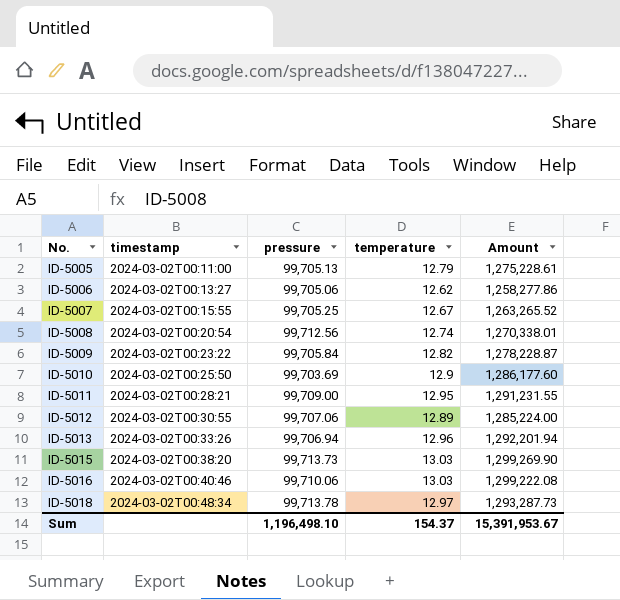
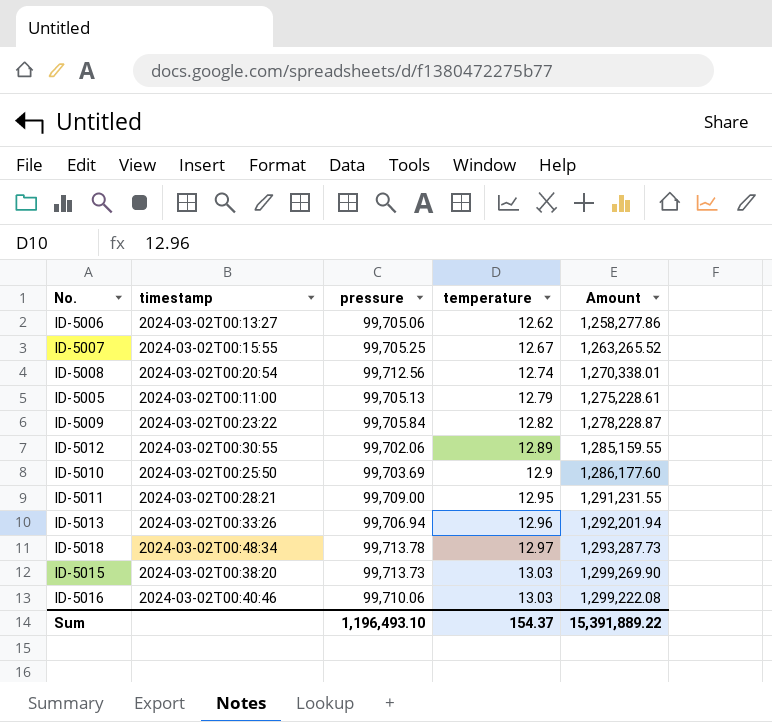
row order: No. ascending -> temperature ascending
ID-5012 | pressure: 99,707.06 -> 99,702.06
ID-5012 | Amount: 1,285,224.00 -> 1,285,159.55
Sum | pressure: 1,196,498.10 -> 1,196,493.10
Sum | Amount: 15,391,953.67 -> 15,391,889.22

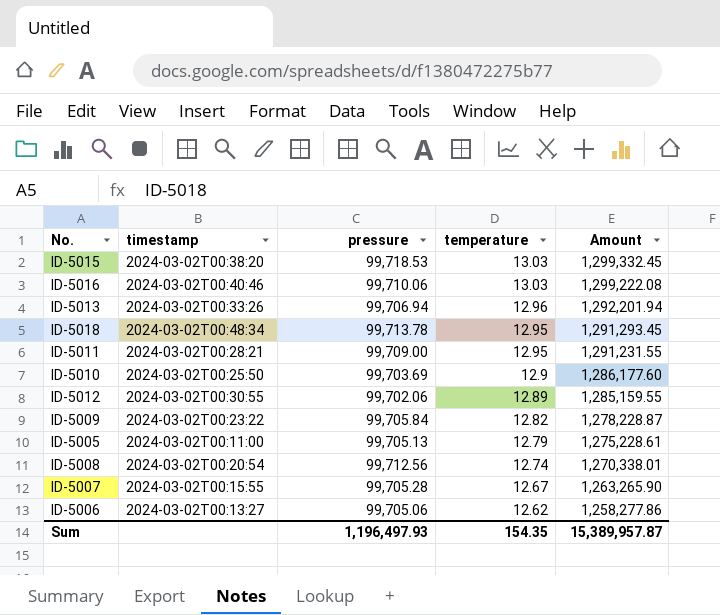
row order: temperature ascending -> temperature descending
ID-5015 | pressure: 99,713.73 -> 99,718.53
ID-5015 | Amount: 1,299,269.90 -> 1,299,332.45
ID-5018 | temperature: 12.97 -> 12.95
ID-5018 | Amount: 1,293,287.73 -> 1,291,293.45
ID-5007 | pressure: 99,705.25 -> 99,705.28
ID-5007 | Amount: 1,263,265.52 -> 1,263,265.90
Sum | pressure: 1,196,493.10 -> 1,196,497.93
Sum | temperature: 154.37 -> 154.35
Sum | Amount: 15,391,889.22 -> 15,389,957.87

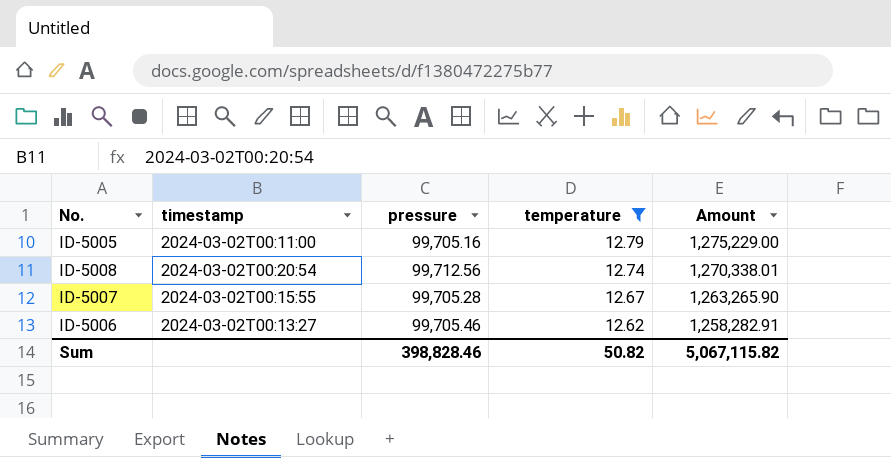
filter: none -> temperature <= 12.79
ID-5005 | pressure: 99,705.13 -> 99,705.16
ID-5005 | Amount: 1,275,228.61 -> 1,275,229.00
ID-5006 | pressure: 99,705.06 -> 99,705.46
ID-5006 | Amount: 1,258,277.86 -> 1,258,282.91
Sum | pressure: 1,196,497.93 -> 398,828.46
Sum | temperature: 154.35 -> 50.82
Sum | Amount: 15,389,957.87 -> 5,067,115.82

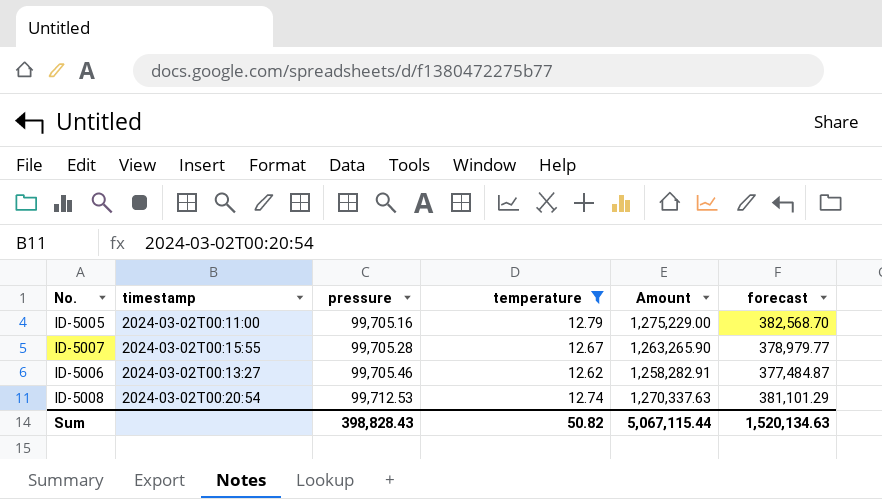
row order: temperature descending -> pressure ascending
column forecast | formula: none -> [Amount] * 0.3
ID-5008 | pressure: 99,712.56 -> 99,712.53
ID-5008 | Amount: 1,270,338.01 -> 1,270,337.63
Sum | pressure: 398,828.46 -> 398,828.43
Sum | Amount: 5,067,115.82 -> 5,067,115.44

